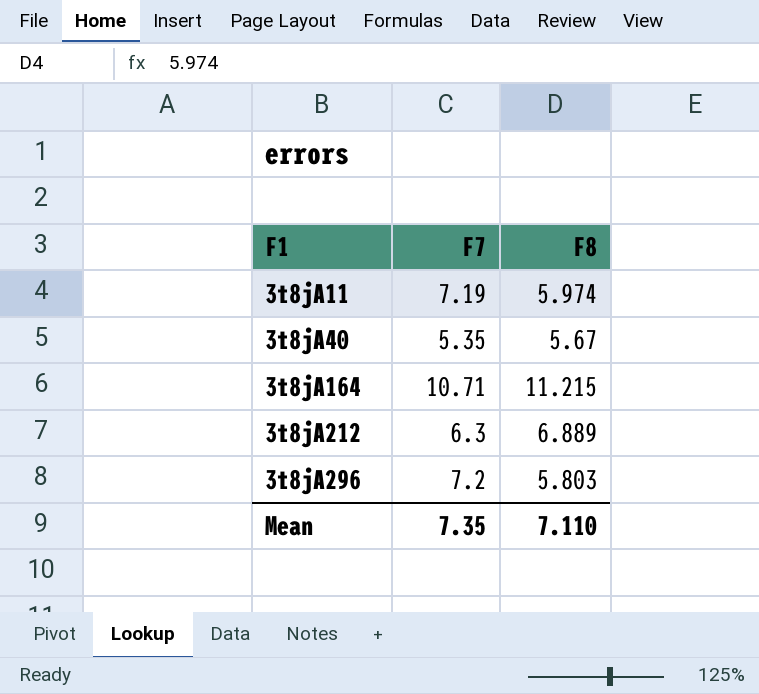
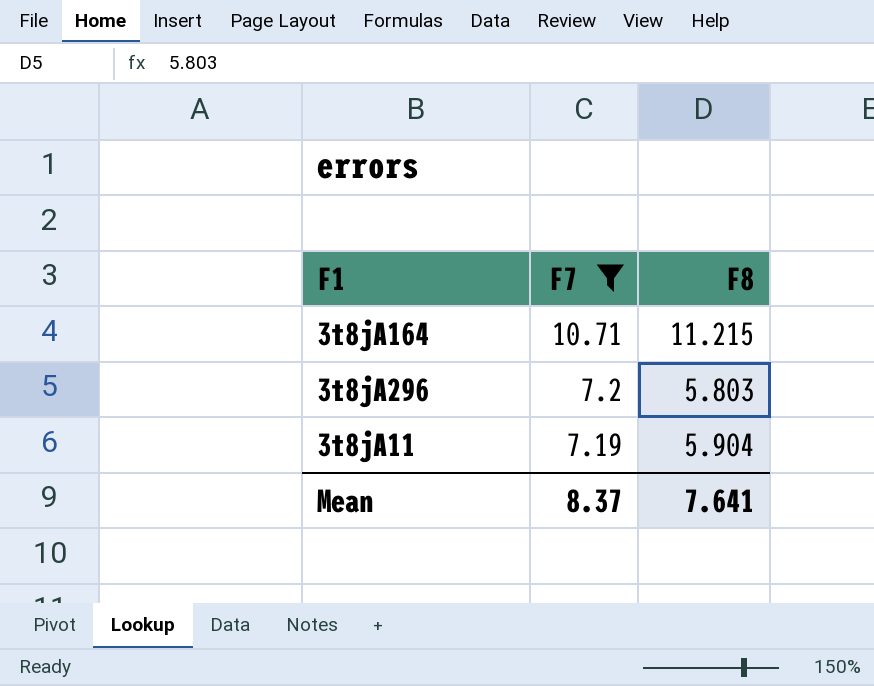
filter: none -> F7 >= 7.19
row order: F1 ascending -> F7 descending
3t8jA11 | F8: 5.974 -> 5.904
Mean | F7: 7.35 -> 8.37
Mean | F8: 7.110 -> 7.641

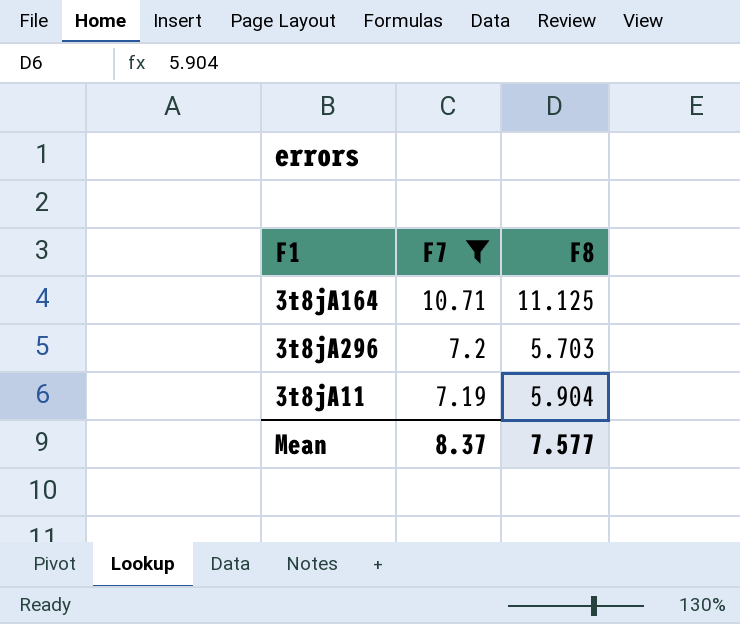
3t8jA164 | F8: 11.215 -> 11.125
3t8jA296 | F8: 5.803 -> 5.703
Mean | F8: 7.641 -> 7.577

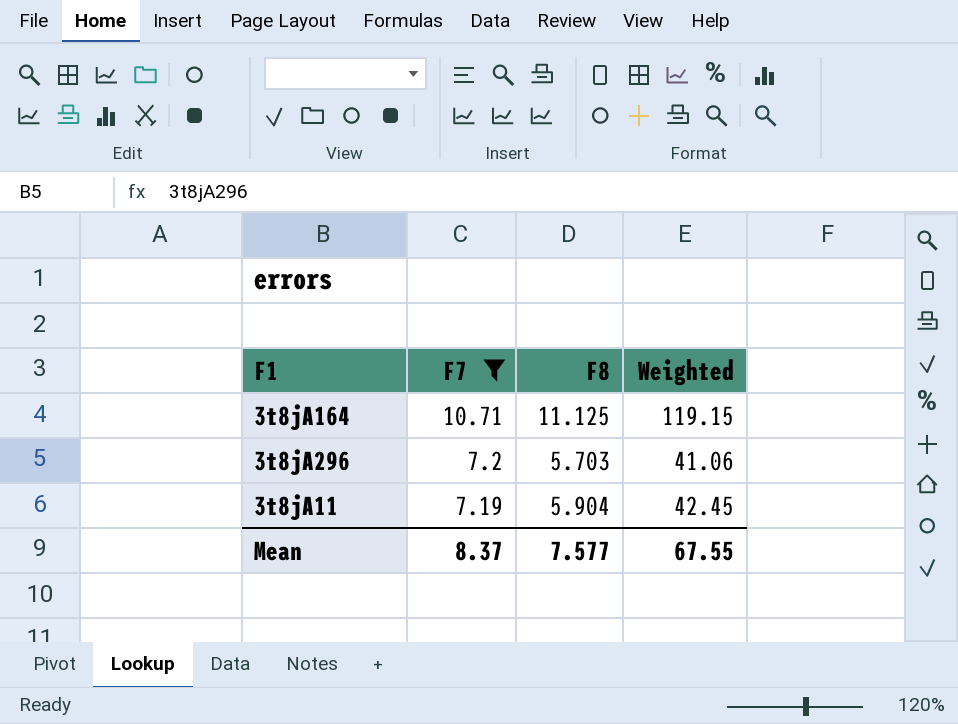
column Weighted | formula: none -> [F7] * [F8]

